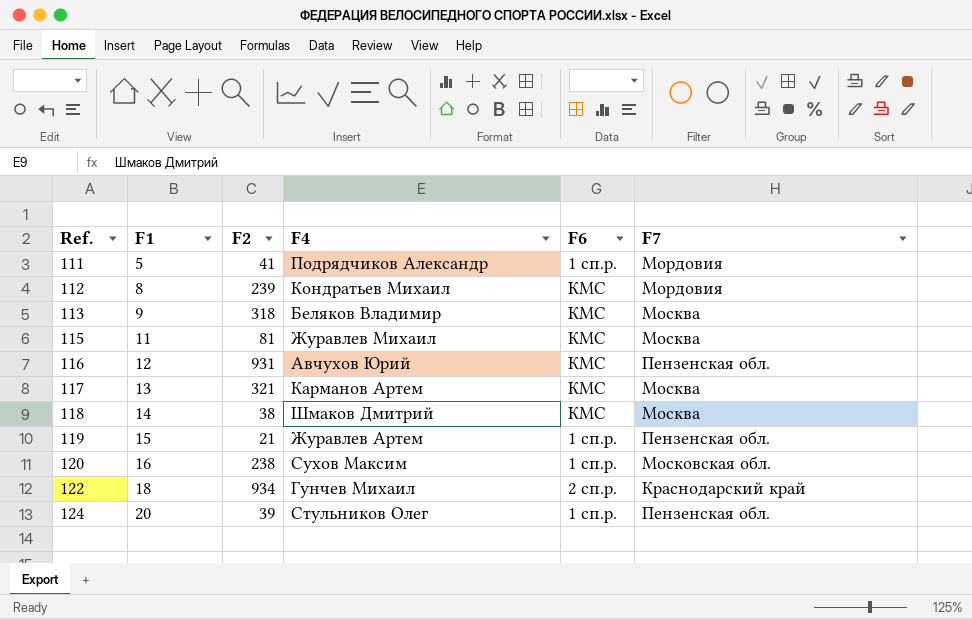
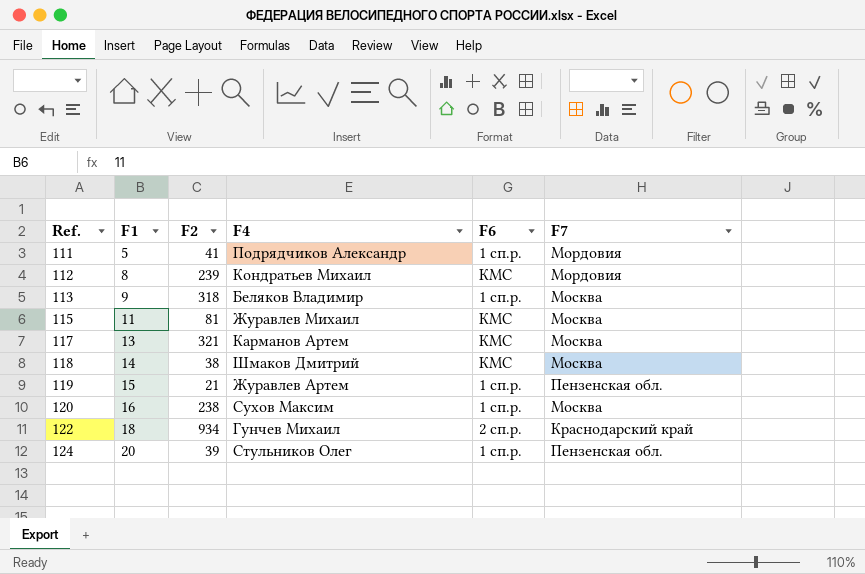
row 116: 12 | 931 | Авчухов Юрий | КМС | Пензенская обл. -> none
113 | F6: КМС -> 1 сп.р.
120 | F7: Московская обл. -> Москва

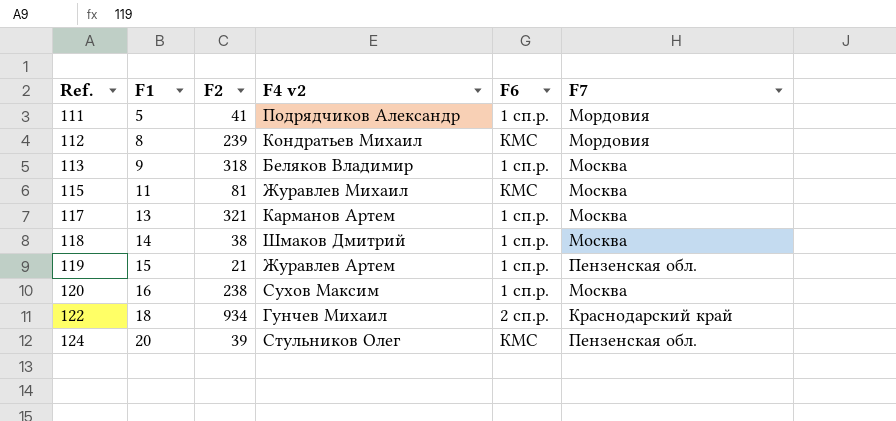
column name: F4 -> F4 v2
117 | F6: КМС -> 1 сп.р.
118 | F6: КМС -> 1 сп.р.
124 | F6: 1 сп.р. -> КМС

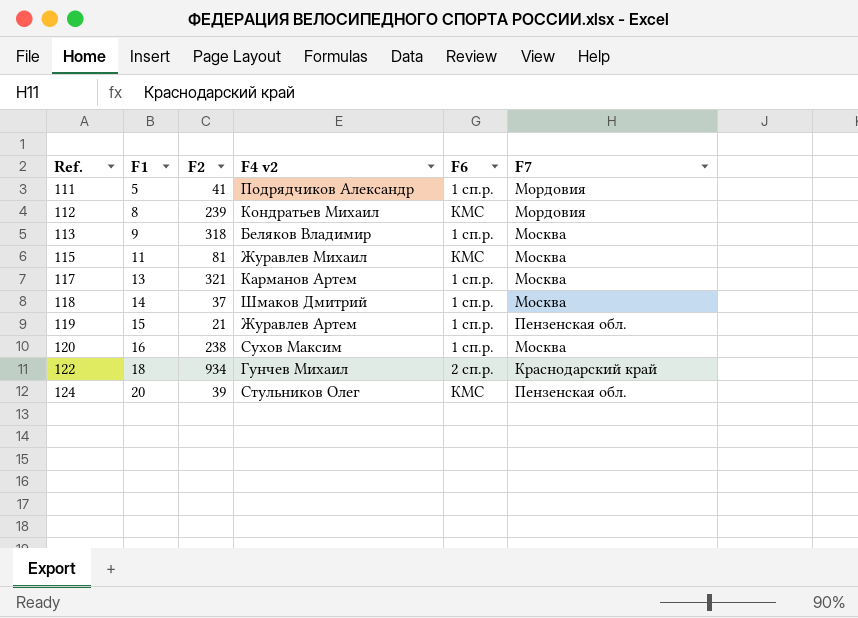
118 | F2: 38 -> 37

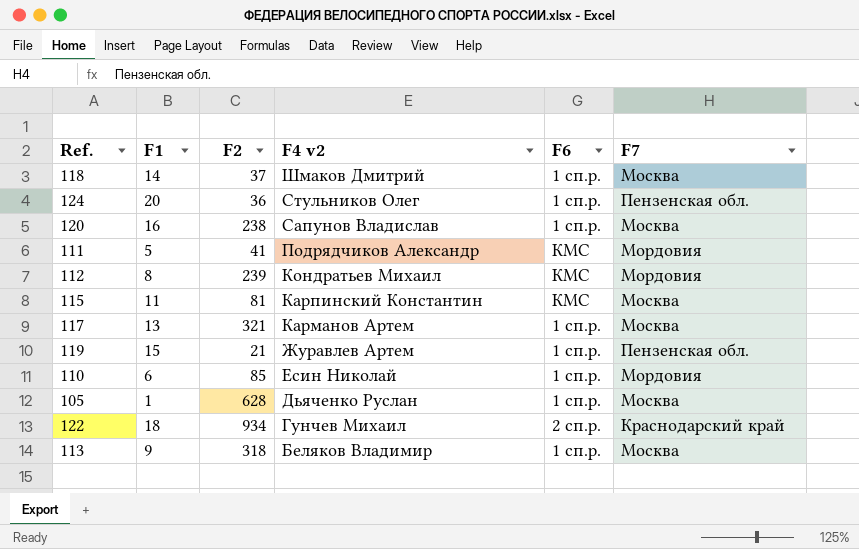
row order: Ref. ascending -> F4 v2 descending
124 | F2: 39 -> 36
124 | F6: КМС -> 1 сп.р.
120 | F4 v2: Сухов Максим -> Сапунов Владислав
111 | F6: 1 сп.р. -> КМС
115 | F4 v2: Журавлев Михаил -> Карпинский Константин
row 110: none -> 6 | 85 | Есин Николай | 1 сп.р. | Мордовия
row 105: none -> 1 | 628 | Дьяченко Руслан | 1 сп.р. | Москва

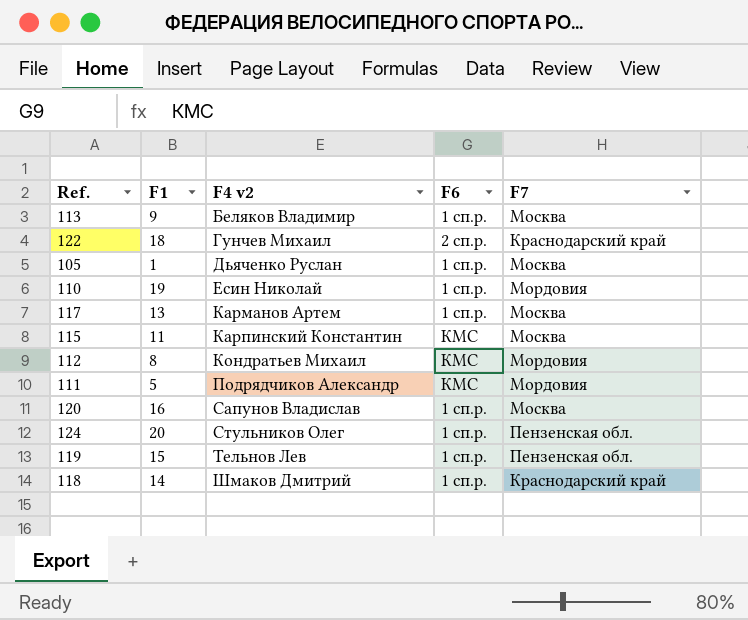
row order: F4 v2 descending -> F4 v2 ascending
column F2 | position: 3 -> none
110 | F1: 6 -> 19
119 | F4 v2: Журавлев Артем -> Тельнов Лев
118 | F7: Москва -> Краснодарский край

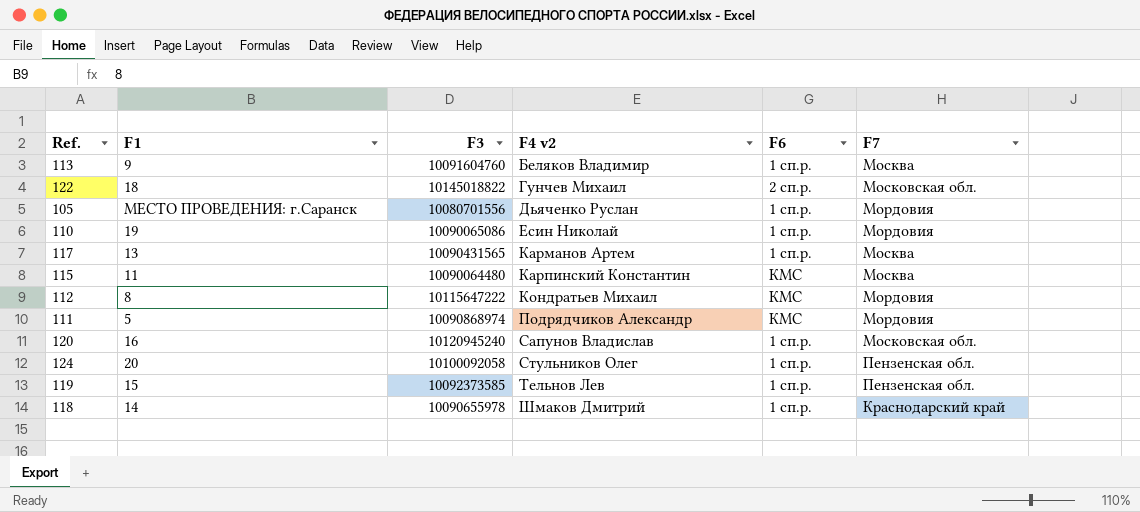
column F3 | position: none -> 3
122 | F7: Краснодарский край -> Московская обл.
105 | F1: 1 -> МЕСТО ПРОВЕДЕНИЯ: г.Саранск
105 | F7: Москва -> Мордовия
120 | F7: Москва -> Московская обл.

